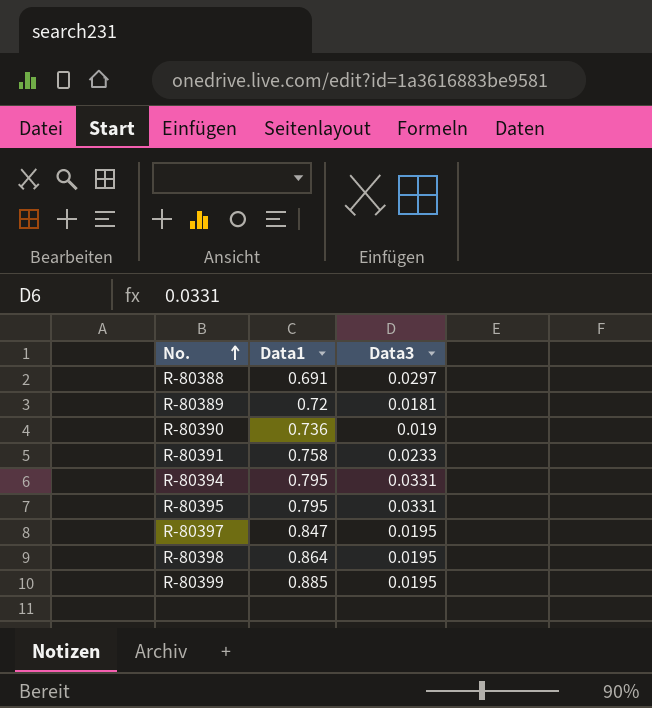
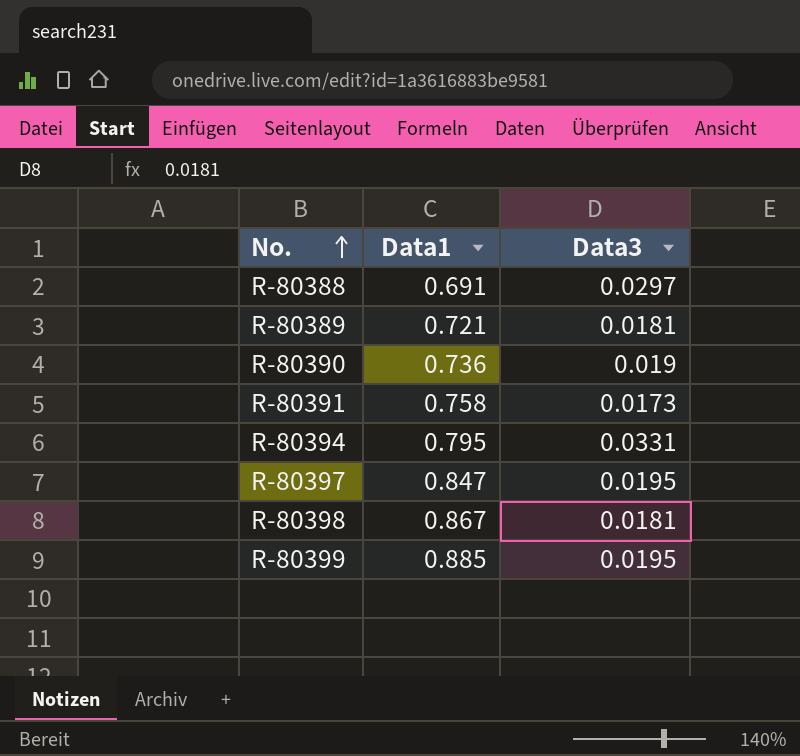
row R-80395: 0.795 | 0.0331 -> none
R-80389 | Data1: 0.72 -> 0.721
R-80391 | Data3: 0.0233 -> 0.0173
R-80398 | Data1: 0.864 -> 0.867
R-80398 | Data3: 0.0195 -> 0.0181

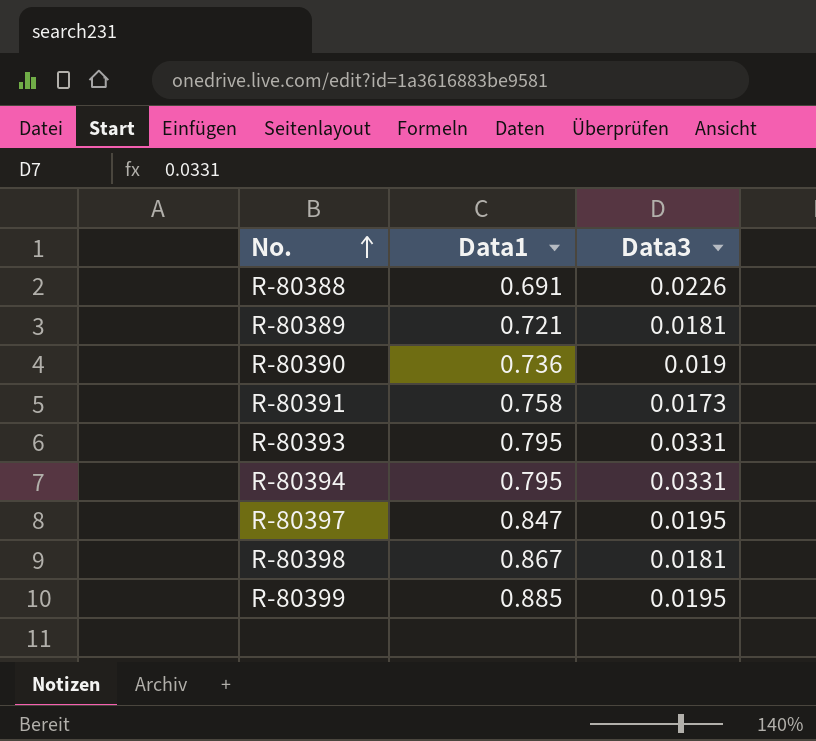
R-80388 | Data3: 0.0297 -> 0.0226
row R-80393: none -> 0.795 | 0.0331

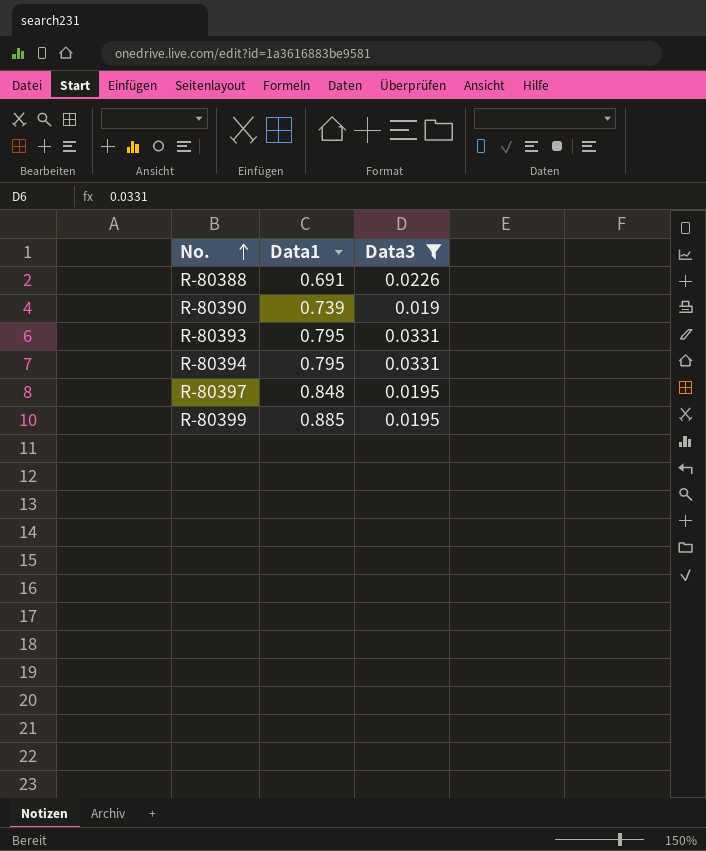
filter: none -> Data3 >= 0.019
R-80390 | Data1: 0.736 -> 0.739
R-80397 | Data1: 0.847 -> 0.848

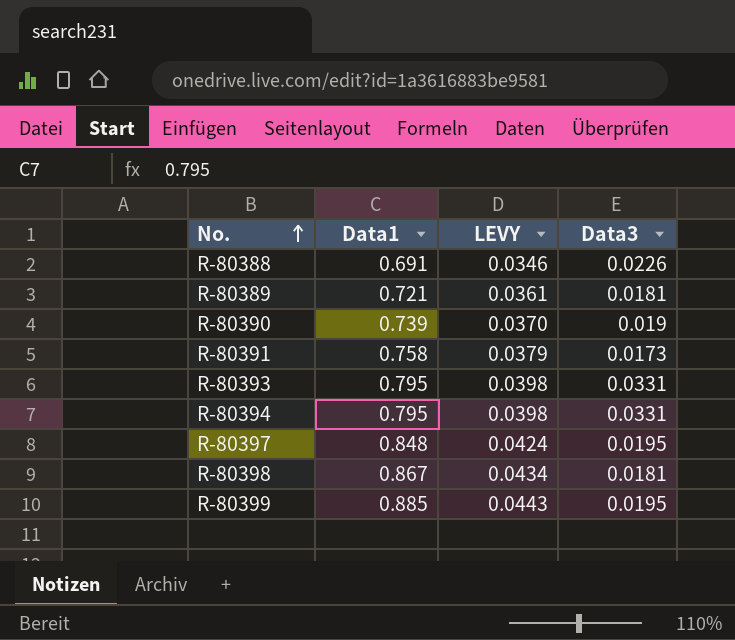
filter: Data3 >= 0.019 -> none
column LEVY | formula: none -> [Data1] * 0.05

